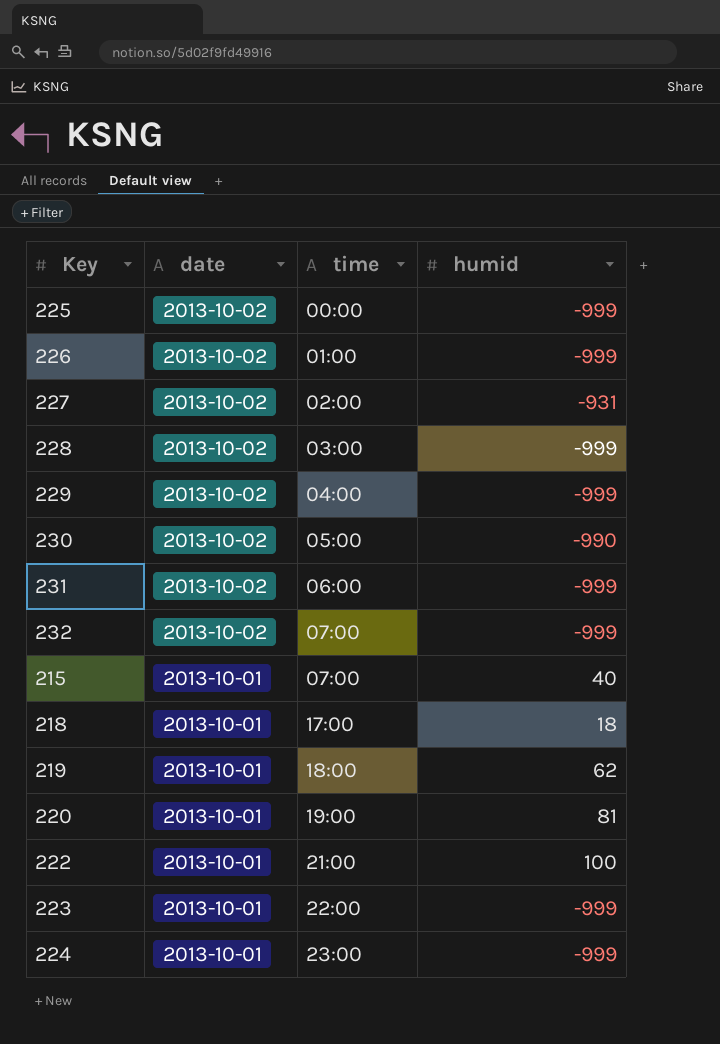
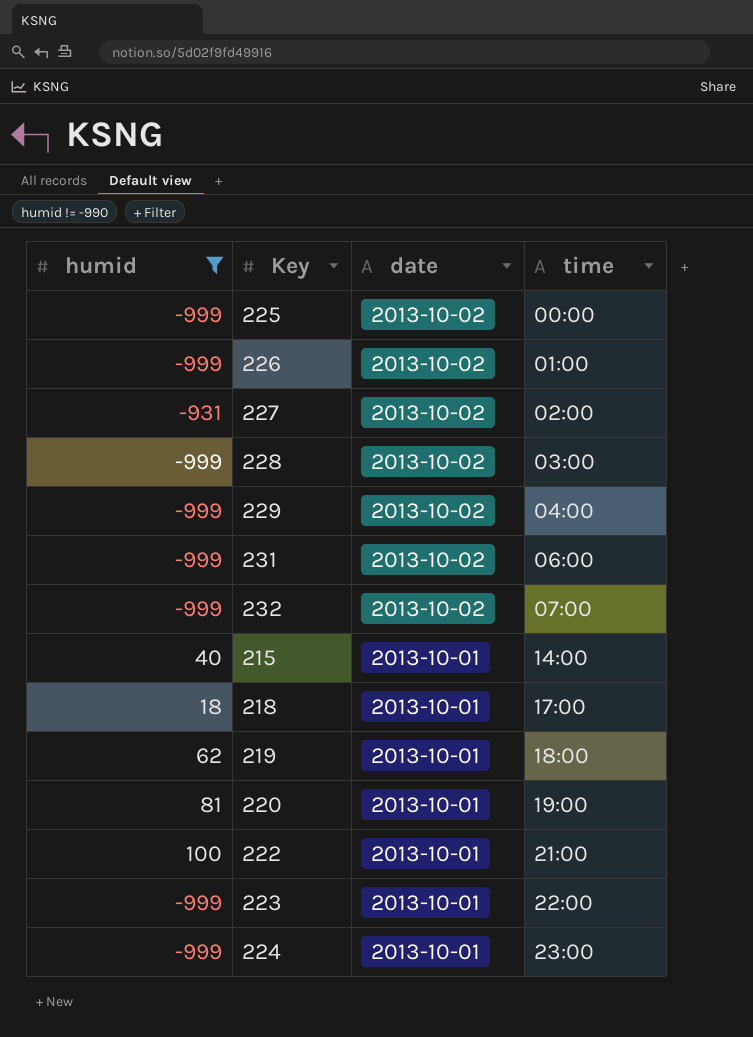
filter: none -> humid != -990
column humid | position: 4 -> 1
215 | time: 07:00 -> 14:00

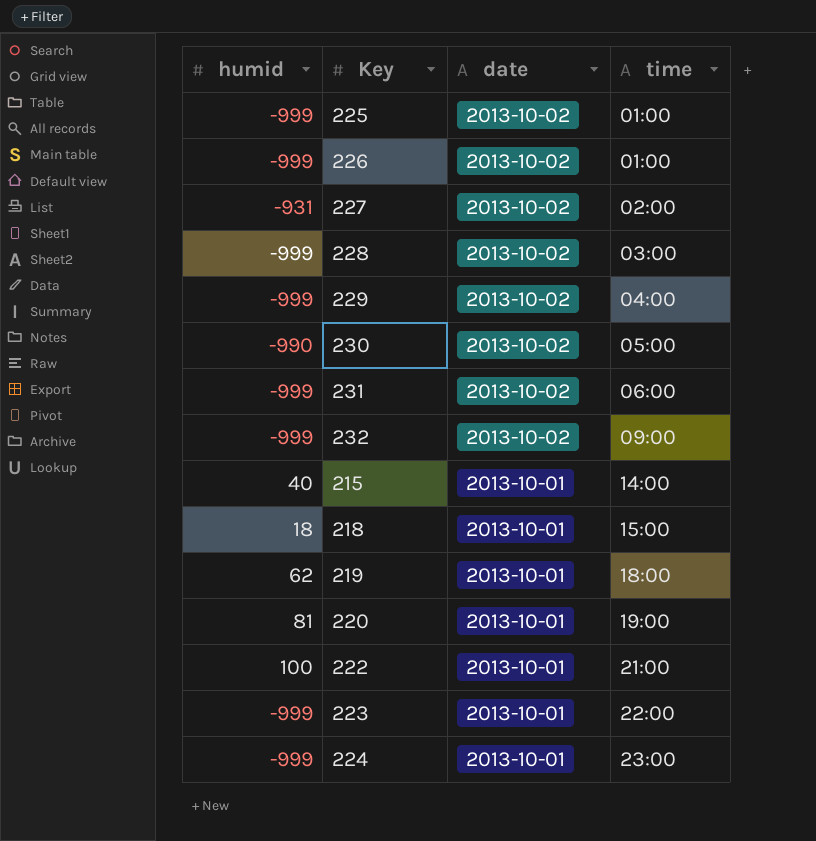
filter: humid != -990 -> none
225 | time: 00:00 -> 01:00
232 | time: 07:00 -> 09:00
218 | time: 17:00 -> 15:00

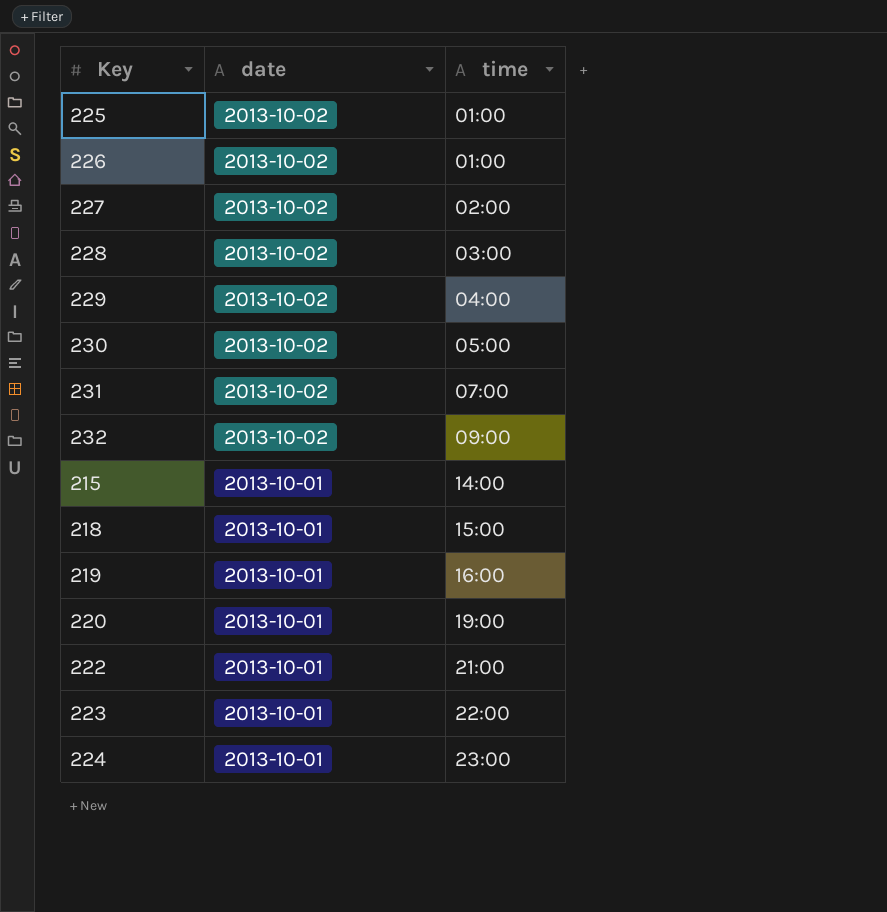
column humid | position: 1 -> none
231 | time: 06:00 -> 07:00
219 | time: 18:00 -> 16:00

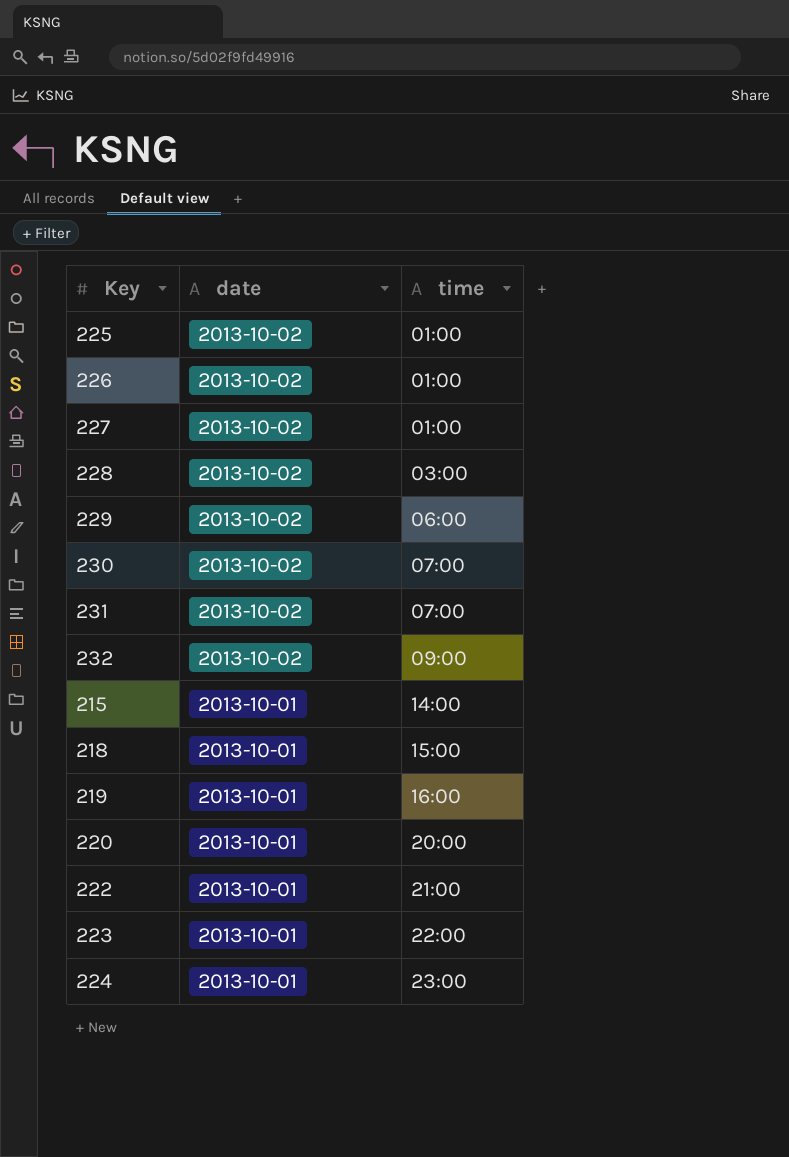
227 | time: 02:00 -> 01:00
229 | time: 04:00 -> 06:00
230 | time: 05:00 -> 07:00
220 | time: 19:00 -> 20:00

